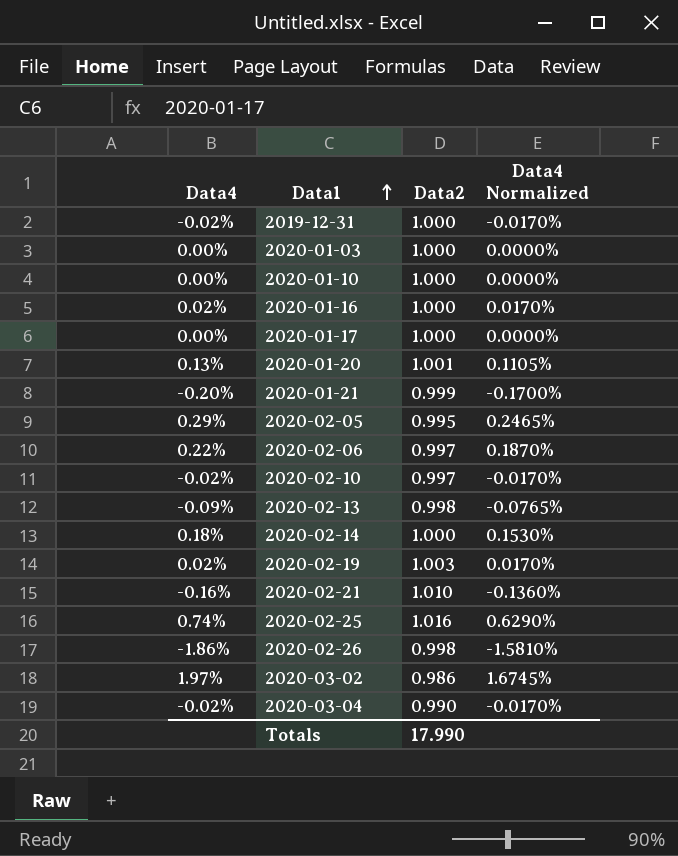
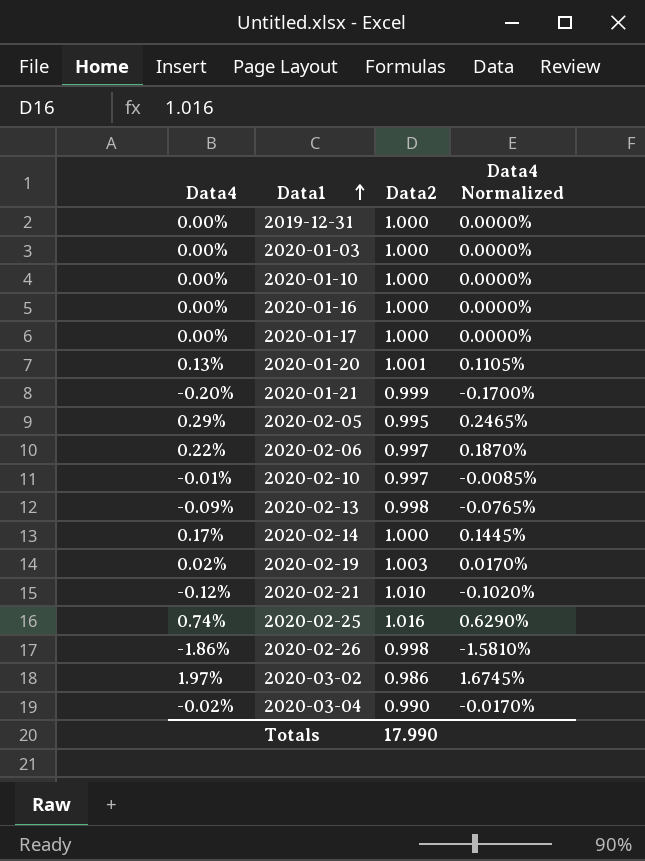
2019-12-31 | Data4: -0.02% -> 0.00%
2019-12-31 | Data4 Normalized: -0.0170% -> 0.0000%
2020-01-16 | Data4: 0.02% -> 0.00%
2020-01-16 | Data4 Normalized: 0.0170% -> 0.0000%
2020-02-10 | Data4: -0.02% -> -0.01%
2020-02-10 | Data4 Normalized: -0.0170% -> -0.0085%
2020-02-14 | Data4: 0.18% -> 0.17%
2020-02-14 | Data4 Normalized: 0.1530% -> 0.1445%
2020-02-21 | Data4: -0.16% -> -0.12%
2020-02-21 | Data4 Normalized: -0.1360% -> -0.1020%

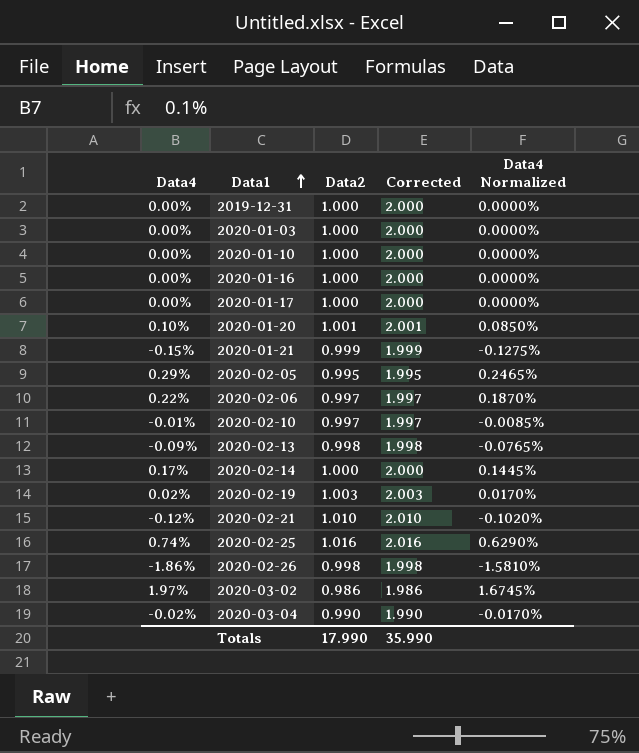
column Corrected | formula: none -> [Data2] + 1
2020-01-20 | Data4: 0.13% -> 0.10%
2020-01-20 | Data4 Normalized: 0.1105% -> 0.0850%
2020-01-21 | Data4: -0.20% -> -0.15%
2020-01-21 | Data4 Normalized: -0.1700% -> -0.1275%

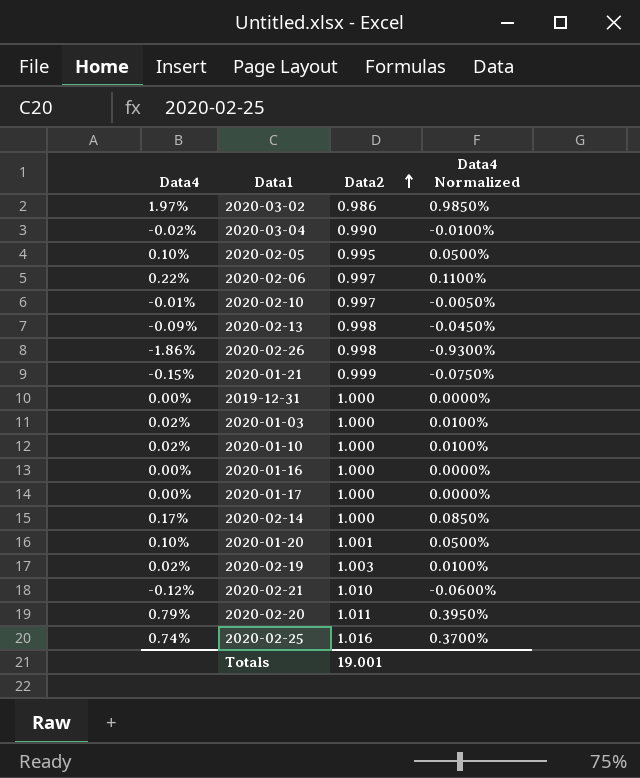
row order: Data1 ascending -> Data2 ascending
column Corrected | formula: [Data2] + 1 -> none
column Data4 Normalized | formula: [Data4] * 0.85 -> [Data4] * 0.5
2020-02-05 | Data4: 0.29% -> 0.10%
2020-01-03 | Data4: 0.00% -> 0.02%
2020-01-10 | Data4: 0.00% -> 0.02%
row 2020-02-20: none -> 0.79% | 1.011 | 0.3950%
Totals | Data2: 17.990 -> 19.001

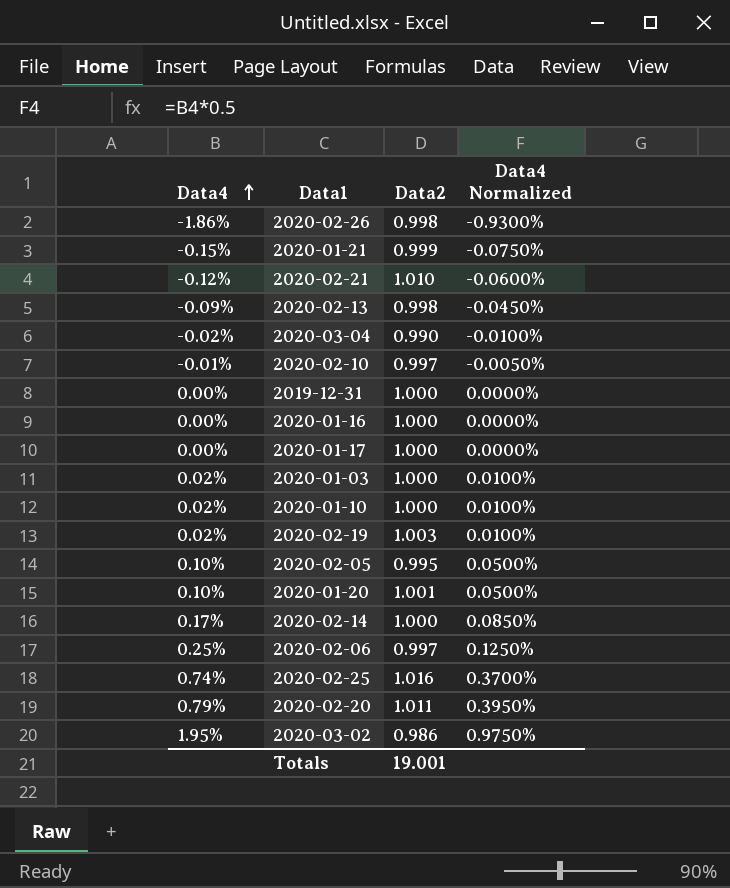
row order: Data2 ascending -> Data4 ascending
2020-02-06 | Data4: 0.22% -> 0.25%
2020-02-06 | Data4 Normalized: 0.1100% -> 0.1250%
2020-03-02 | Data4: 1.97% -> 1.95%
2020-03-02 | Data4 Normalized: 0.9850% -> 0.9750%

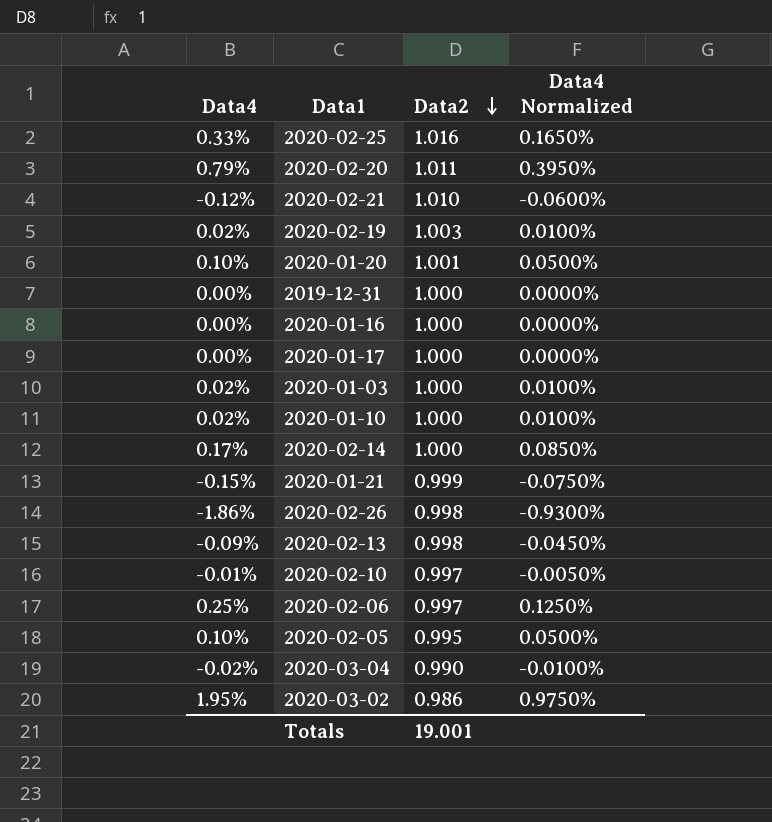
row order: Data4 ascending -> Data2 descending
2020-02-25 | Data4: 0.74% -> 0.33%
2020-02-25 | Data4 Normalized: 0.3700% -> 0.1650%

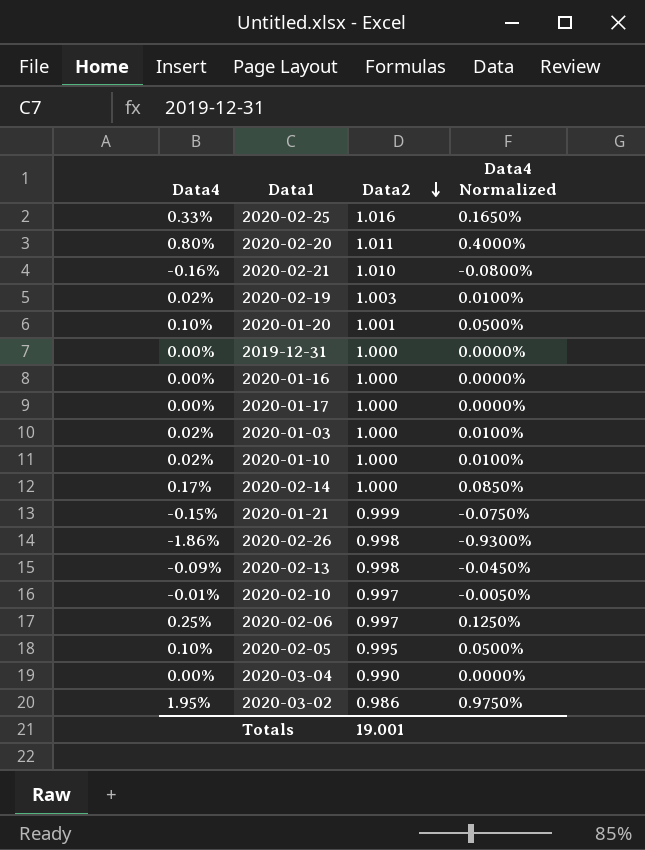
2020-02-20 | Data4: 0.79% -> 0.80%
2020-02-20 | Data4 Normalized: 0.3950% -> 0.4000%
2020-02-21 | Data4: -0.12% -> -0.16%
2020-02-21 | Data4 Normalized: -0.0600% -> -0.0800%
2020-03-04 | Data4: -0.02% -> 0.00%
2020-03-04 | Data4 Normalized: -0.0100% -> 0.0000%

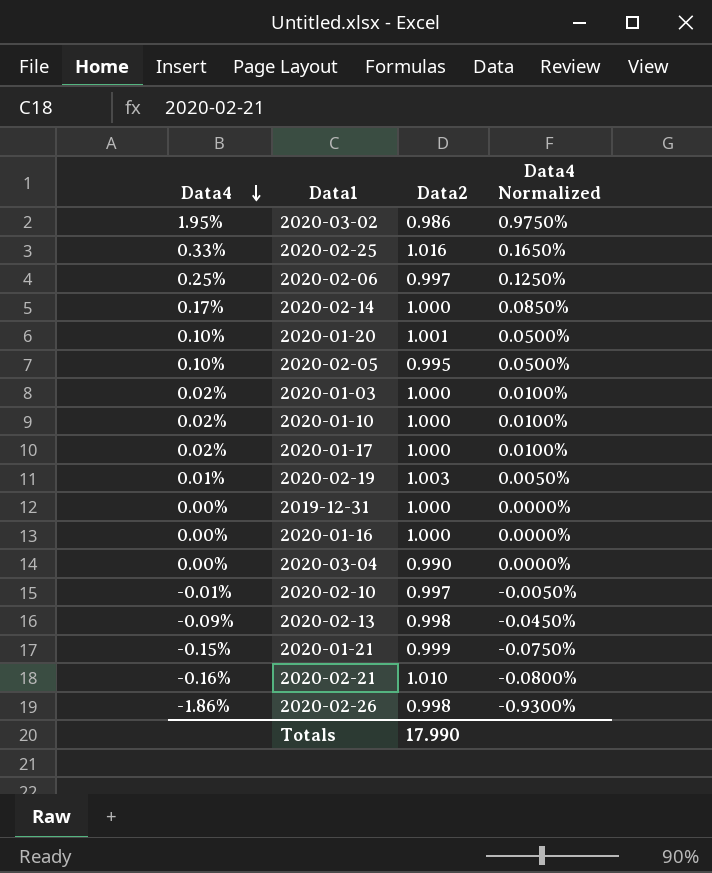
row order: Data2 descending -> Data4 descending
row 2020-02-20: 0.80% | 1.011 | 0.4000% -> none
2020-01-17 | Data4: 0.00% -> 0.02%
2020-01-17 | Data4 Normalized: 0.0000% -> 0.0100%
2020-02-19 | Data4: 0.02% -> 0.01%
2020-02-19 | Data4 Normalized: 0.0100% -> 0.0050%
Totals | Data2: 19.001 -> 17.990

